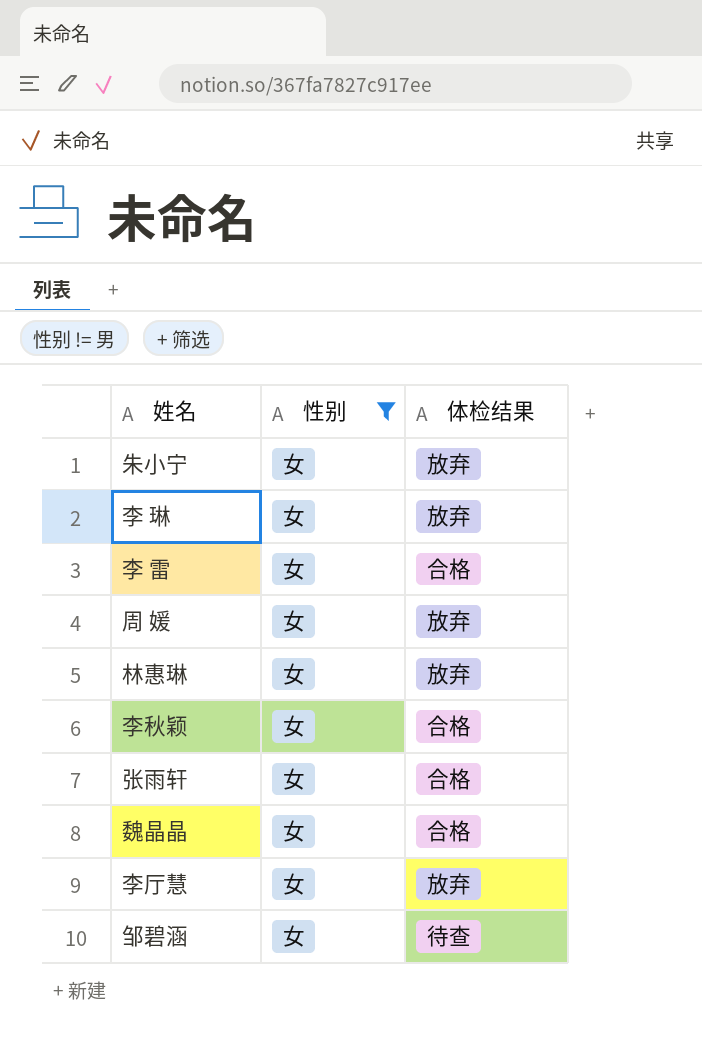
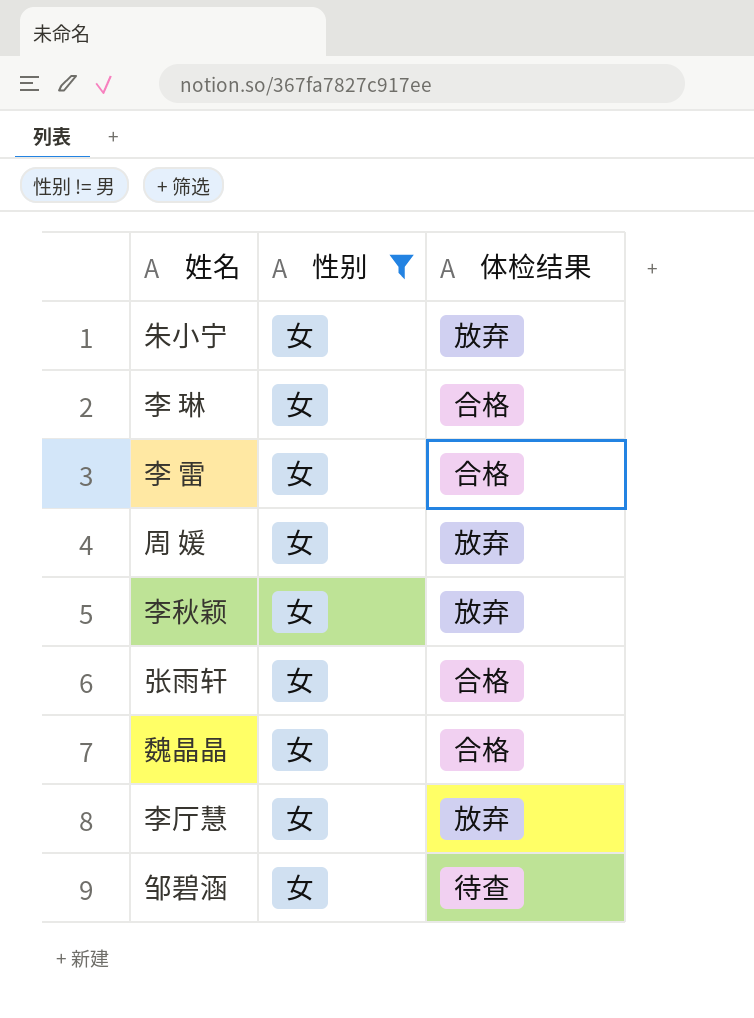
row 林惠琳: 女 | 放弃 -> none
李 琳 | 体检结果: 放弃 -> 合格
李秋颖 | 体检结果: 合格 -> 放弃

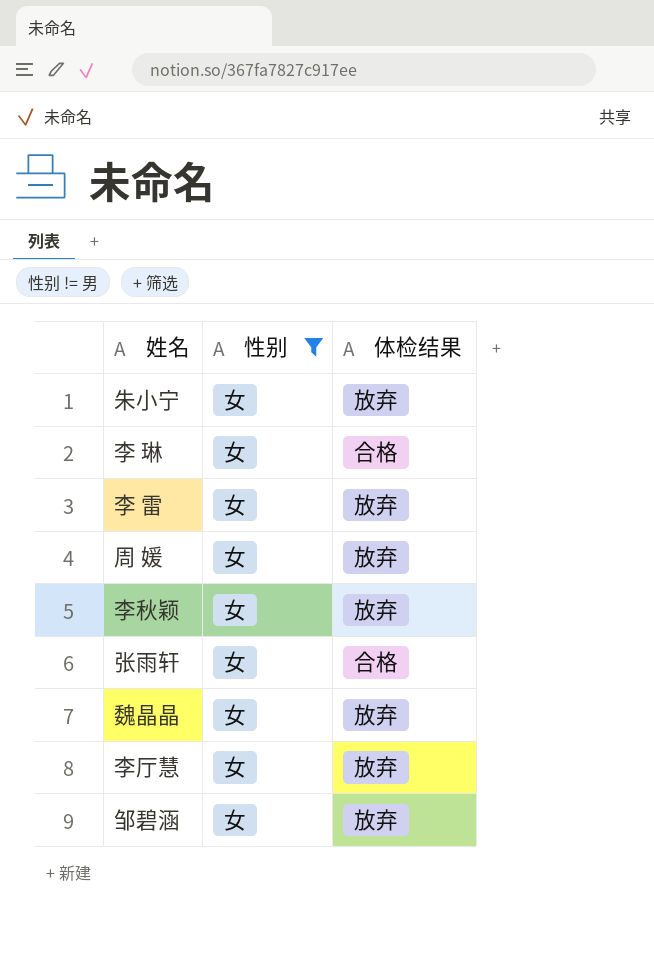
李 雷 | 体检结果: 合格 -> 放弃
魏晶晶 | 体检结果: 合格 -> 放弃
邹碧涵 | 体检结果: 待查 -> 放弃

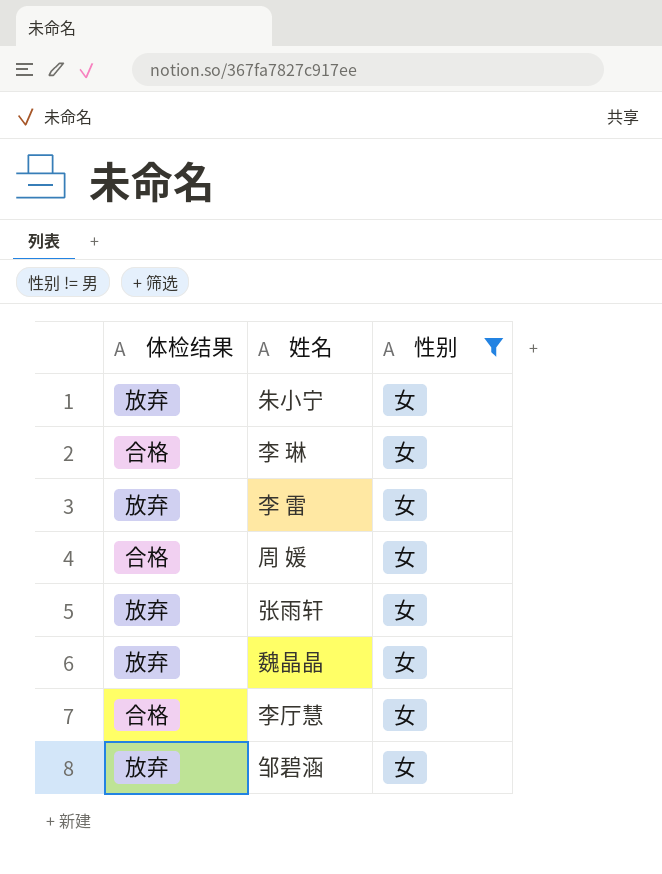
column 体检结果 | position: 3 -> 1
row 李秋颖: 女 | 放弃 -> none
周 媛 | 体检结果: 放弃 -> 合格
张雨轩 | 体检结果: 合格 -> 放弃
李厅慧 | 体检结果: 放弃 -> 合格

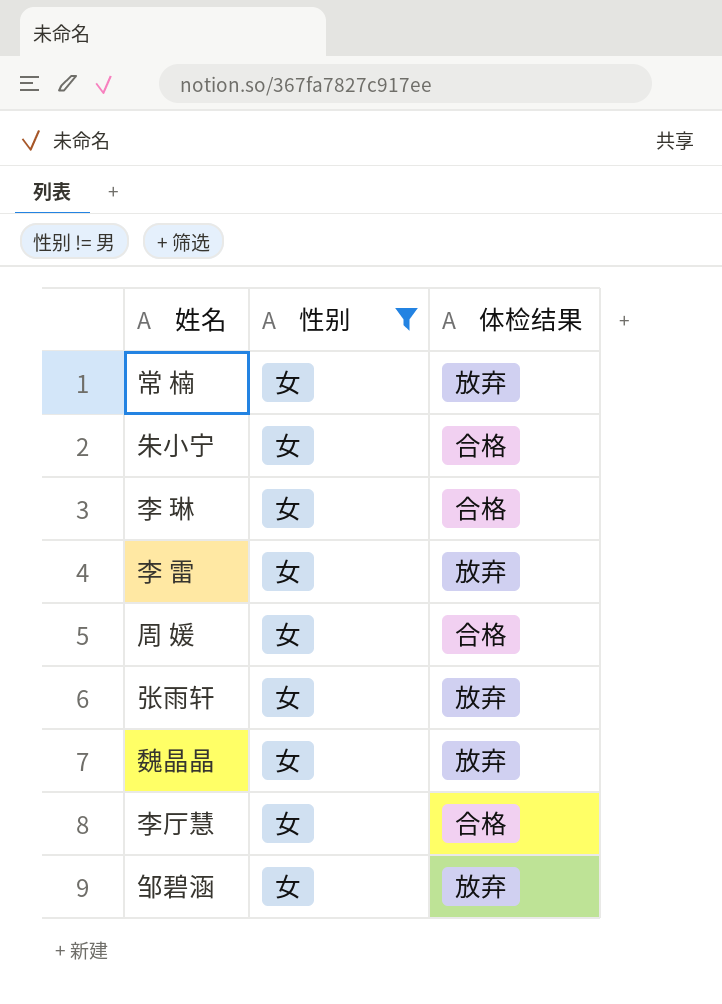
column 体检结果 | position: 1 -> 3
row 常 楠: none -> 女 | 放弃
朱小宁 | 体检结果: 放弃 -> 合格

